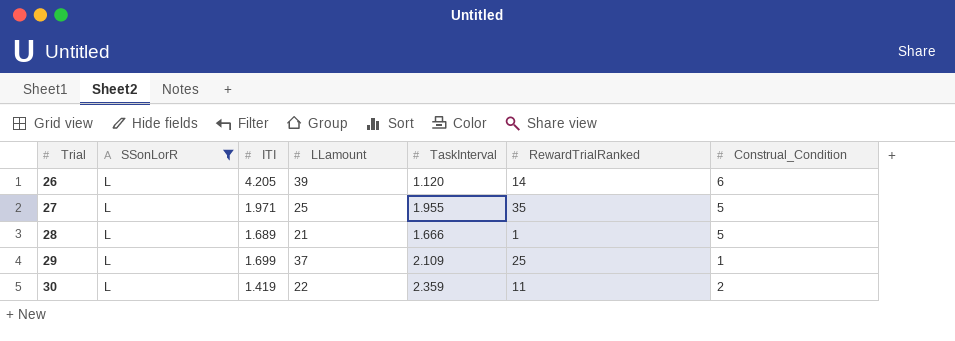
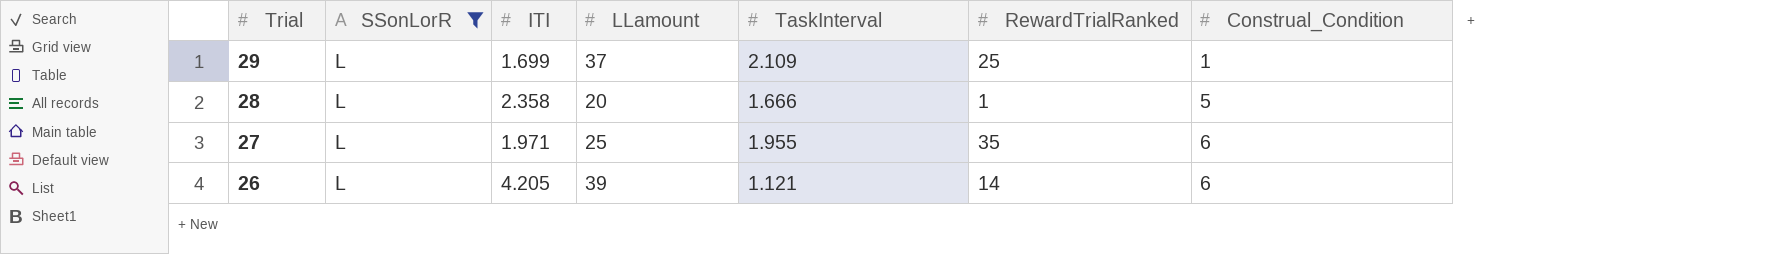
row order: Trial ascending -> Trial descending
row 30: L | 1.419 | 22 | 2.359 | 11 | 2 -> none
28 | ITI: 1.689 -> 2.358
28 | LLamount: 21 -> 20
27 | Construal_Condition: 5 -> 6
26 | TaskInterval: 1.120 -> 1.121

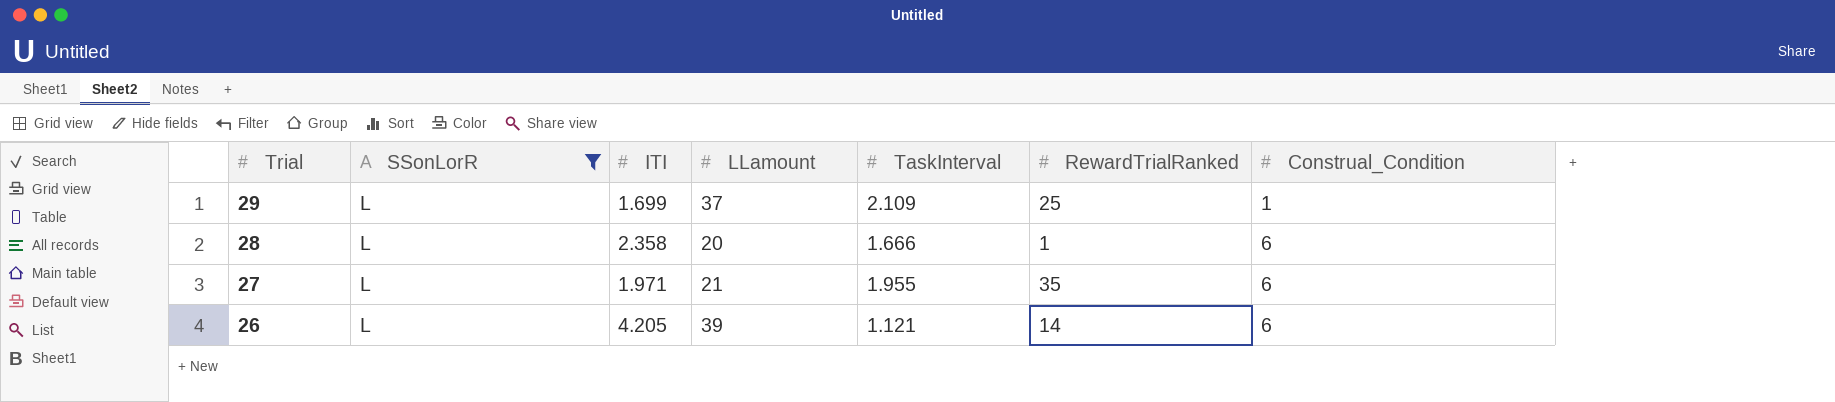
28 | Construal_Condition: 5 -> 6
27 | LLamount: 25 -> 21

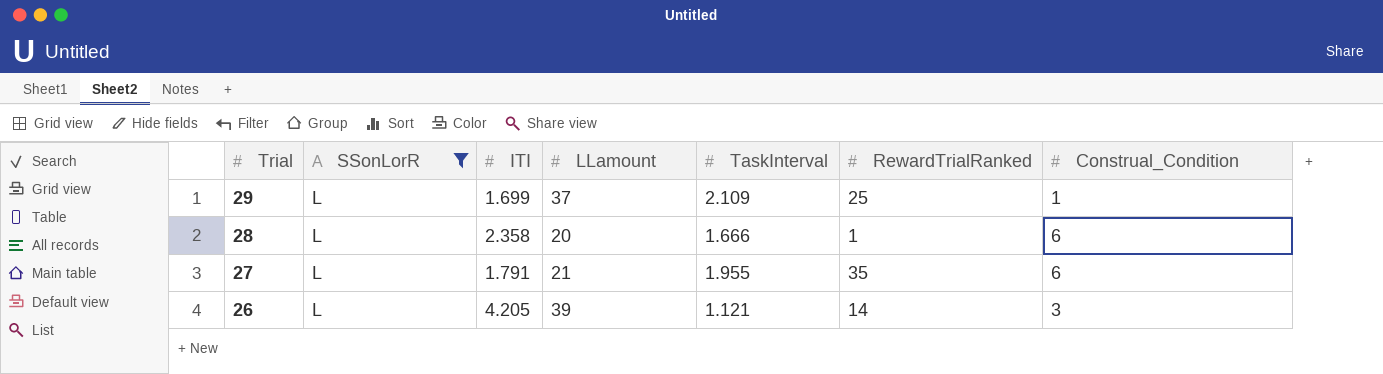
27 | ITI: 1.971 -> 1.791
26 | Construal_Condition: 6 -> 3

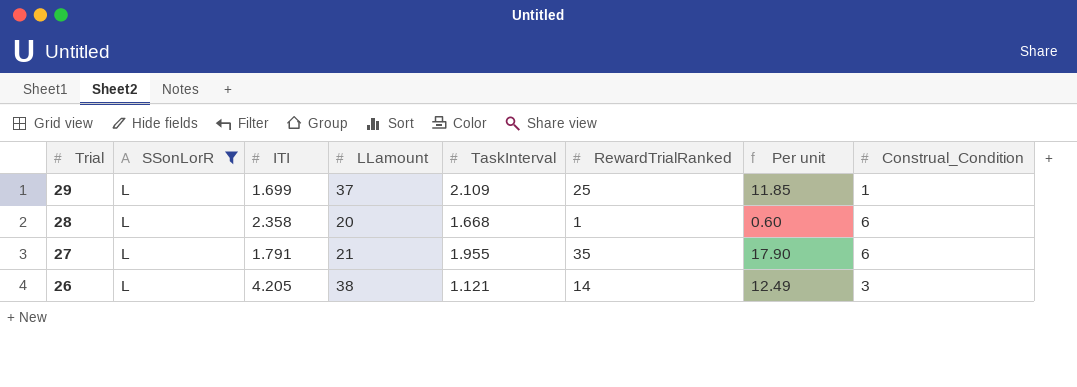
column Per unit | formula: none -> [RewardTrialRanked] / [TaskInterval]
28 | TaskInterval: 1.666 -> 1.668
26 | LLamount: 39 -> 38

